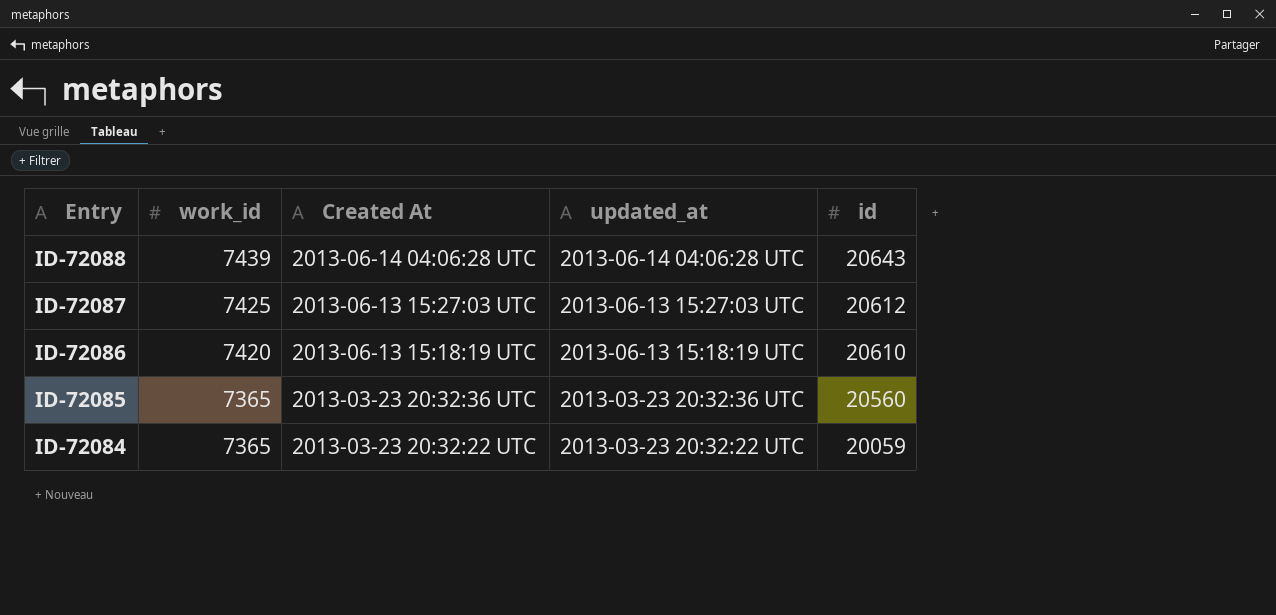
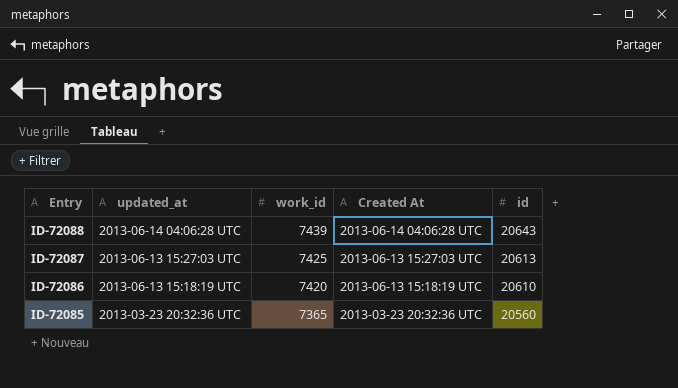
column updated_at | position: 4 -> 2
row ID-72084: 7365 | 2013-03-23 20:32:22 UTC | 2013-03-23 20:32:22 UTC | 20059 -> none
ID-72087 | id: 20612 -> 20613

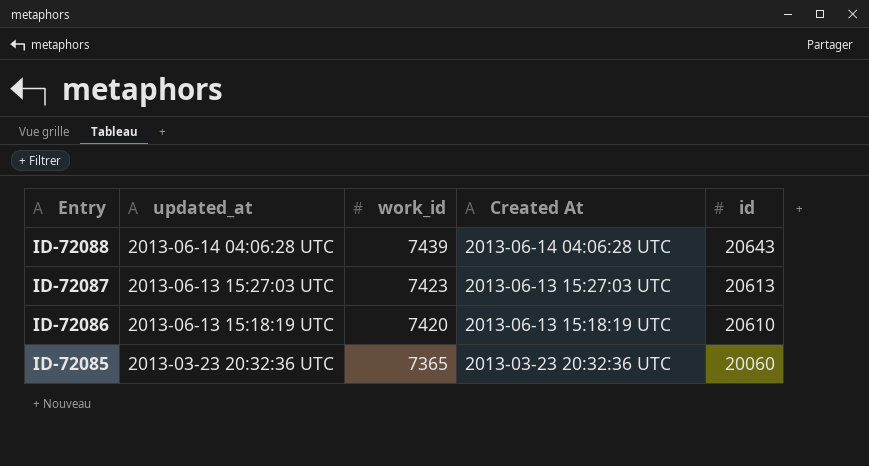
ID-72087 | work_id: 7425 -> 7423
ID-72085 | id: 20560 -> 20060

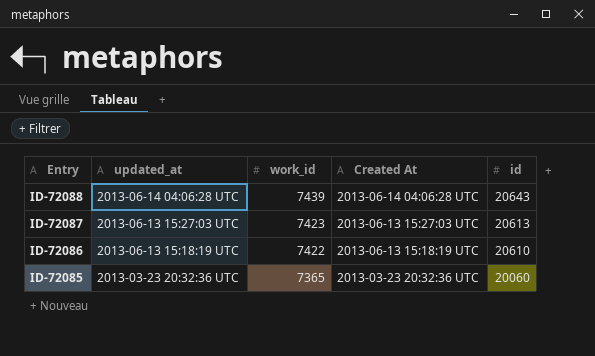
ID-72086 | work_id: 7420 -> 7422

